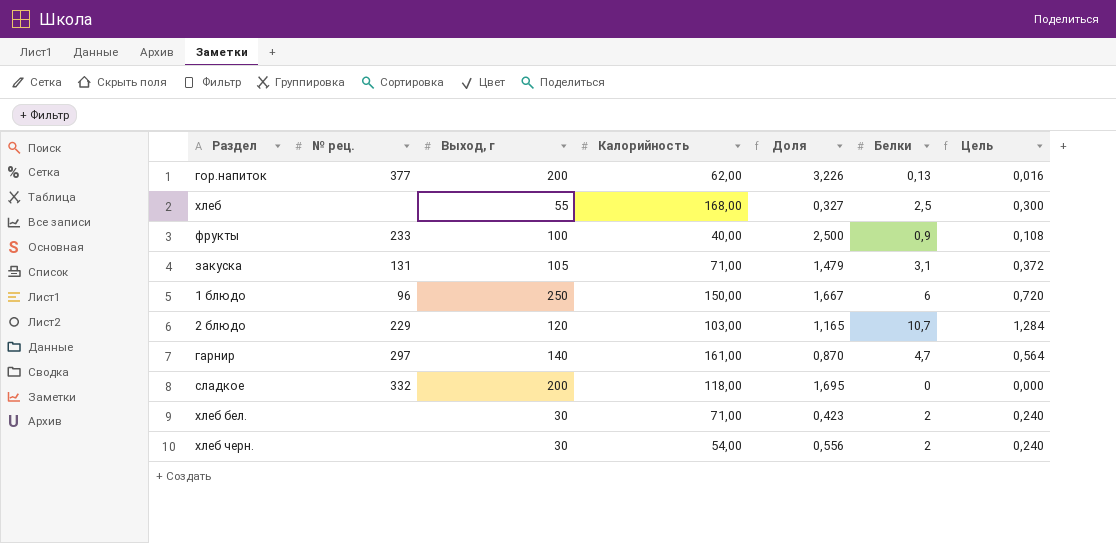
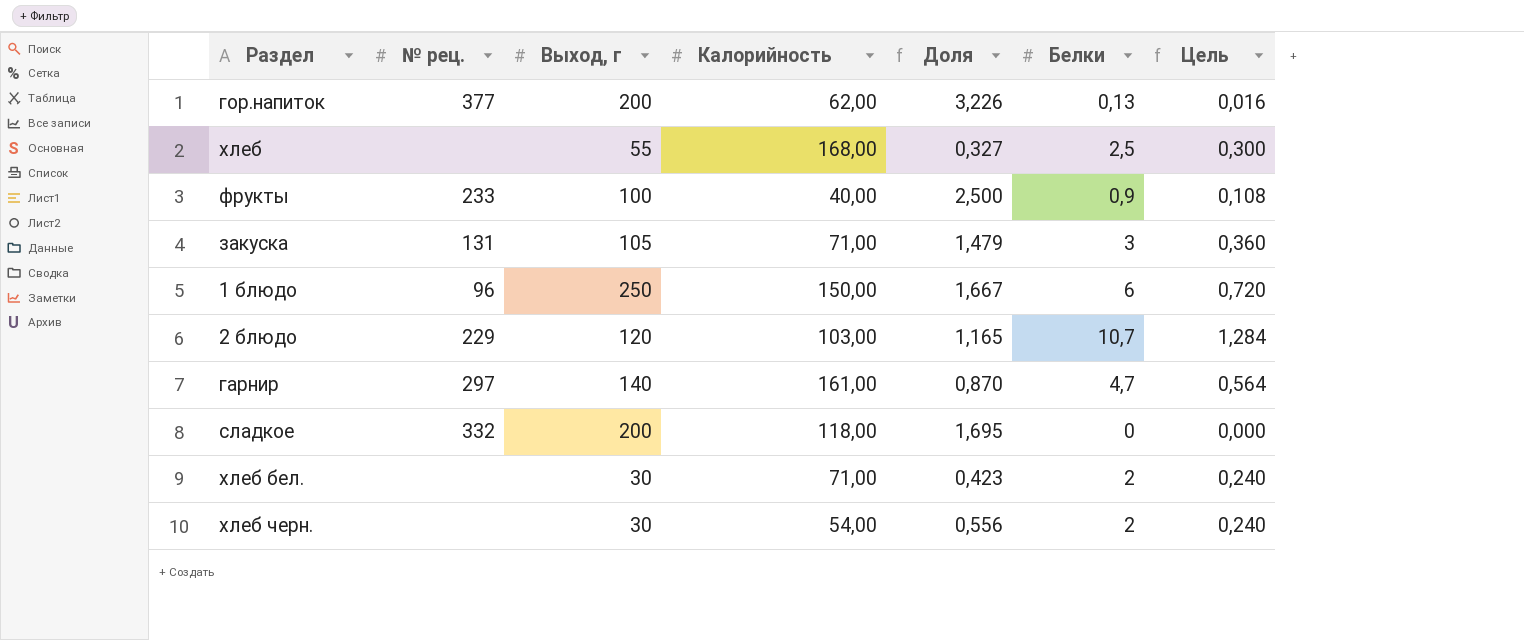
закуска | Белки: 3,1 -> 3
закуска | Цель: 0,372 -> 0,360

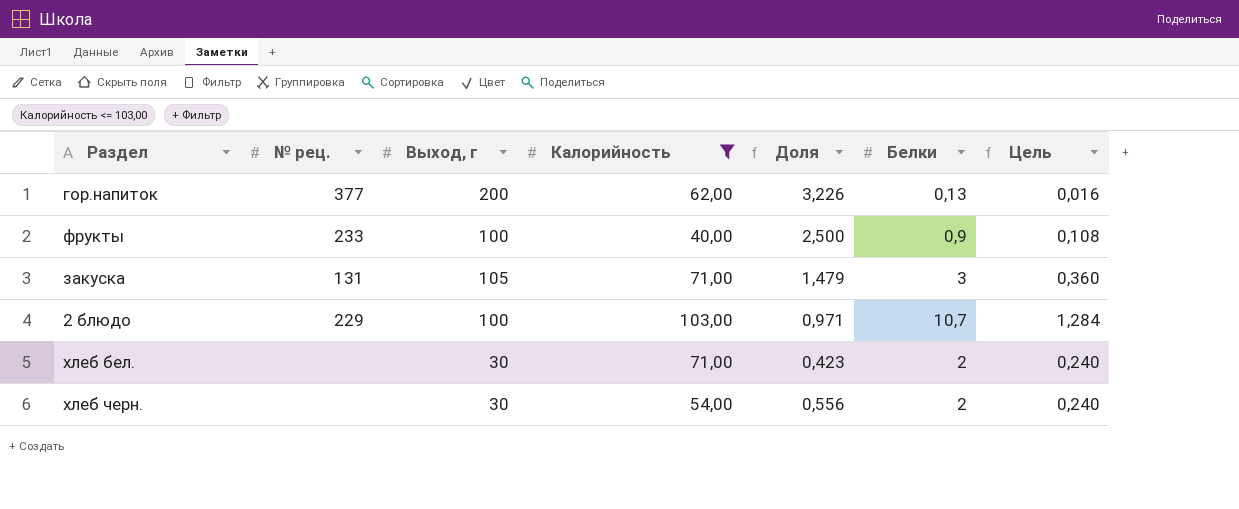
filter: none -> Калорийность <= 103,00
2 блюдо | Выход, г: 120 -> 100
2 блюдо | Доля: 1,165 -> 0,971

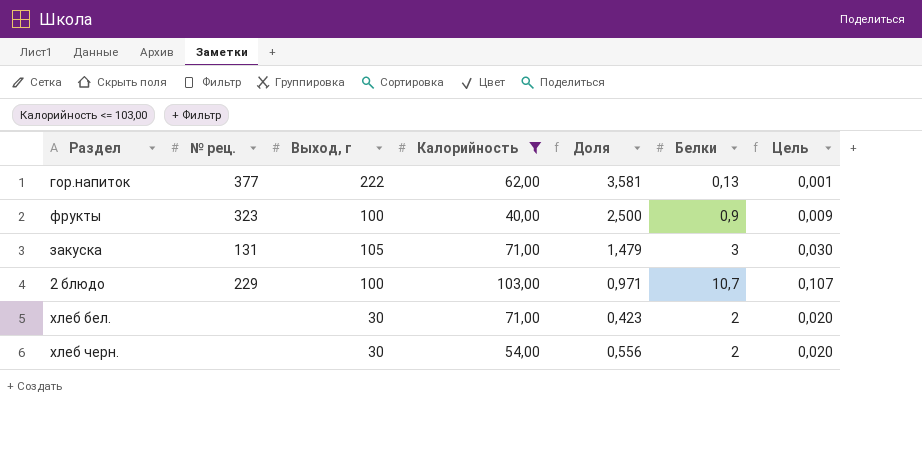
column Цель | formula: [Белки] * 0,12 -> [Белки] * 0,01
гор.напиток | Выход, г: 200 -> 222
гор.напиток | Доля: 3,226 -> 3,581
фрукты | № рец.: 233 -> 323

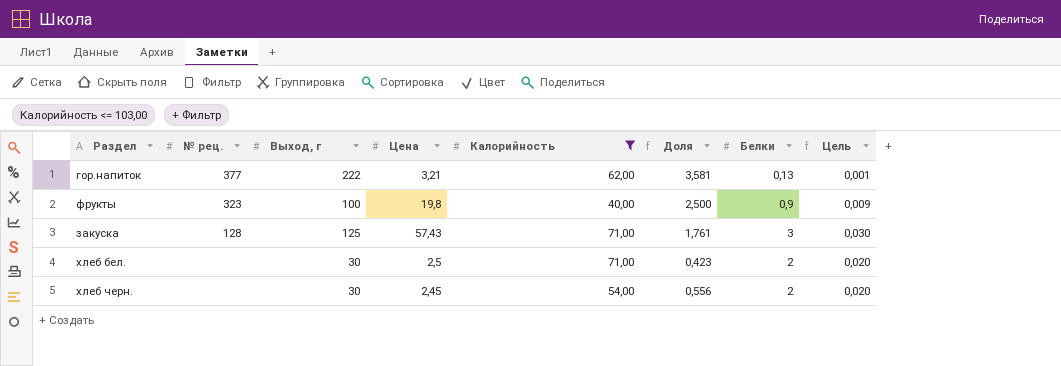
column Цена | position: none -> 4
row 2 блюдо: 229 | 100 | 103,00 | 0,971 | 10,7 | 0,107 -> none
закуска | № рец.: 131 -> 128
закуска | Выход, г: 105 -> 125
закуска | Доля: 1,479 -> 1,761

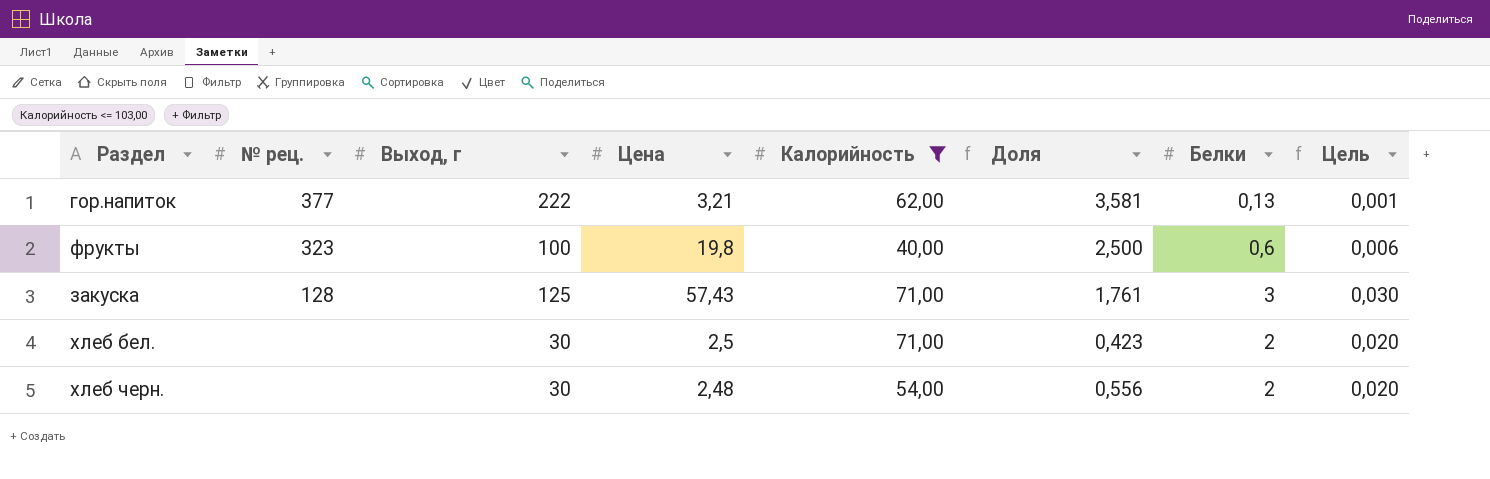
фрукты | Белки: 0,9 -> 0,6
фрукты | Цель: 0,009 -> 0,006
хлеб черн. | Цена: 2,45 -> 2,48

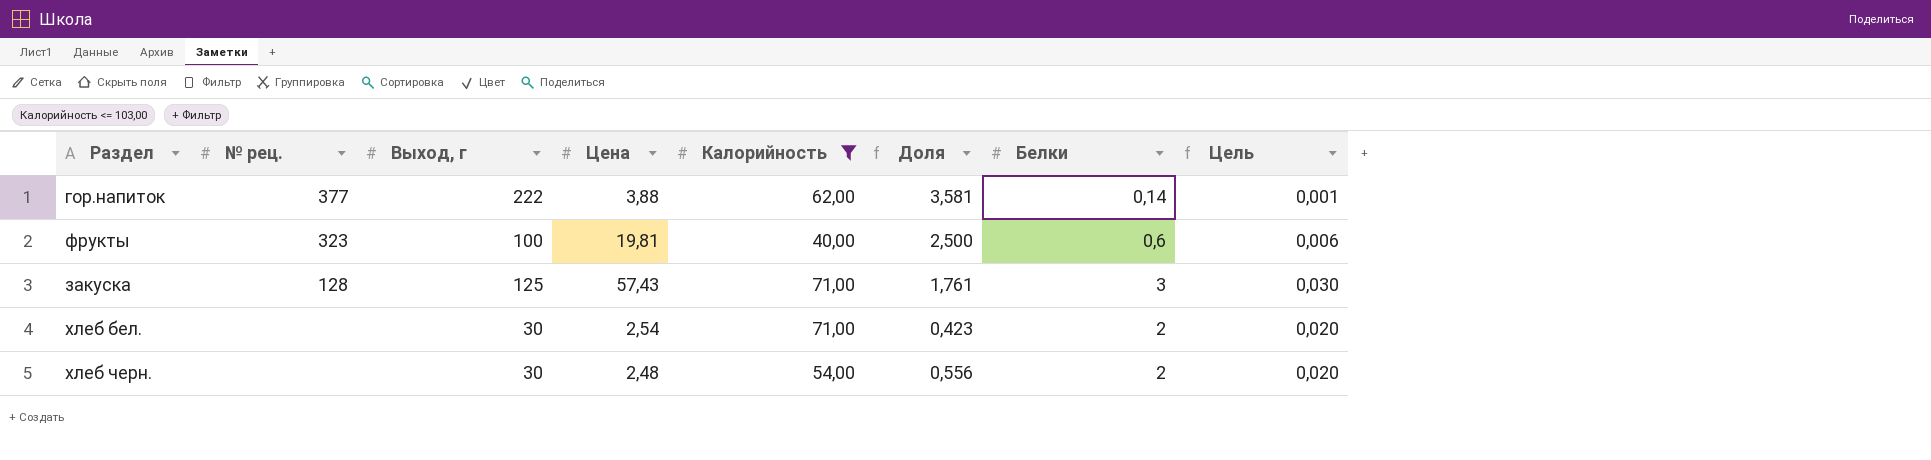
гор.напиток | Цена: 3,21 -> 3,88
гор.напиток | Белки: 0,13 -> 0,14
фрукты | Цена: 19,8 -> 19,81
хлеб бел. | Цена: 2,5 -> 2,54

